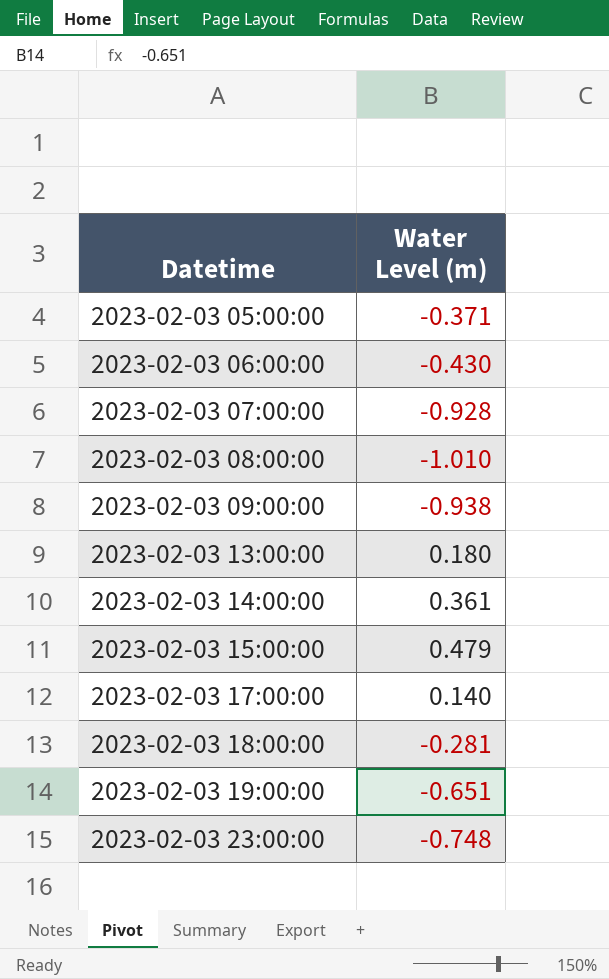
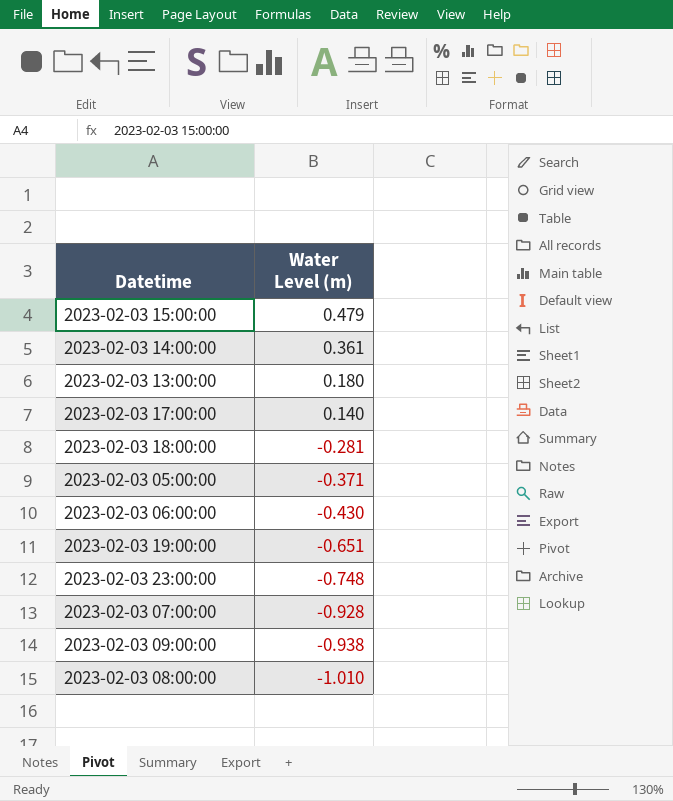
row order: Datetime ascending -> Water Level (m) descending

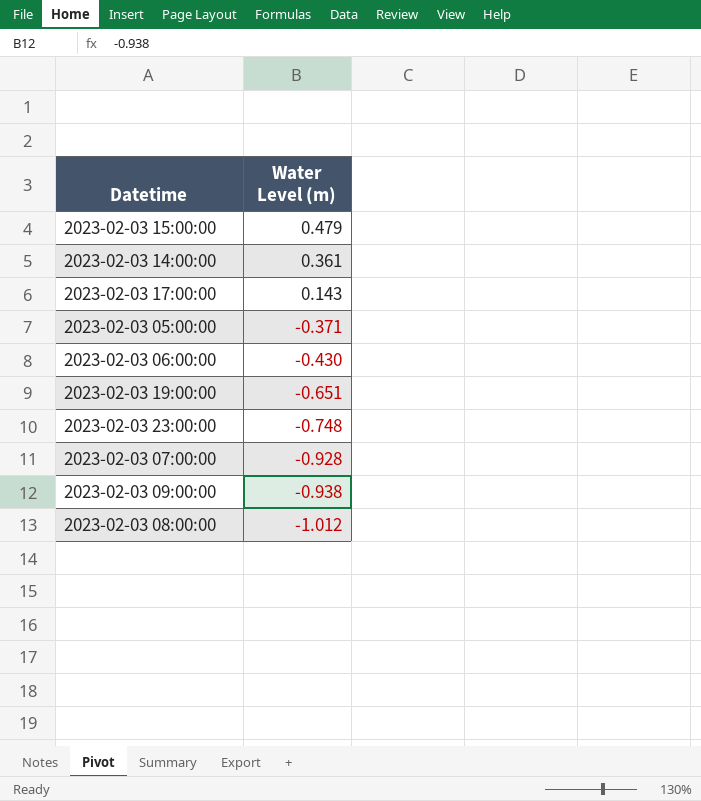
row 2023-02-03 13:00:00: 0.180 -> none
row 2023-02-03 18:00:00: -0.281 -> none
2023-02-03 17:00:00 | Water Level (m): 0.140 -> 0.143
2023-02-03 08:00:00 | Water Level (m): -1.010 -> -1.012

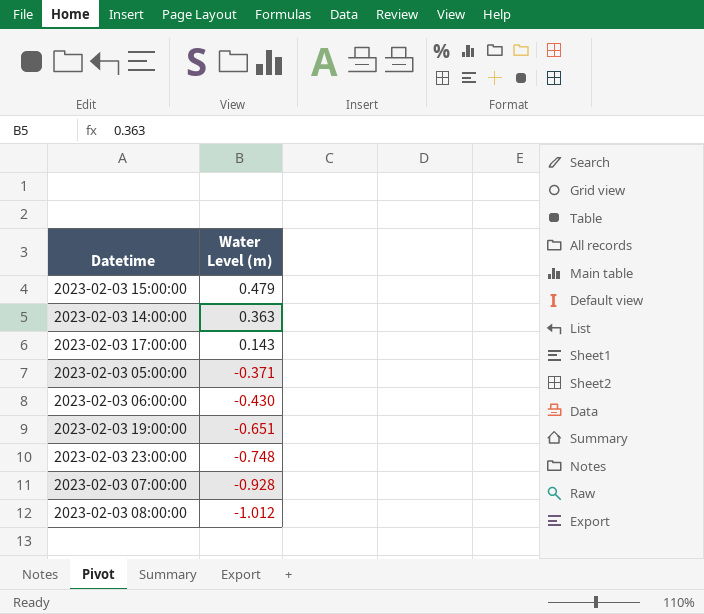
row 2023-02-03 09:00:00: -0.938 -> none
2023-02-03 14:00:00 | Water Level (m): 0.361 -> 0.363

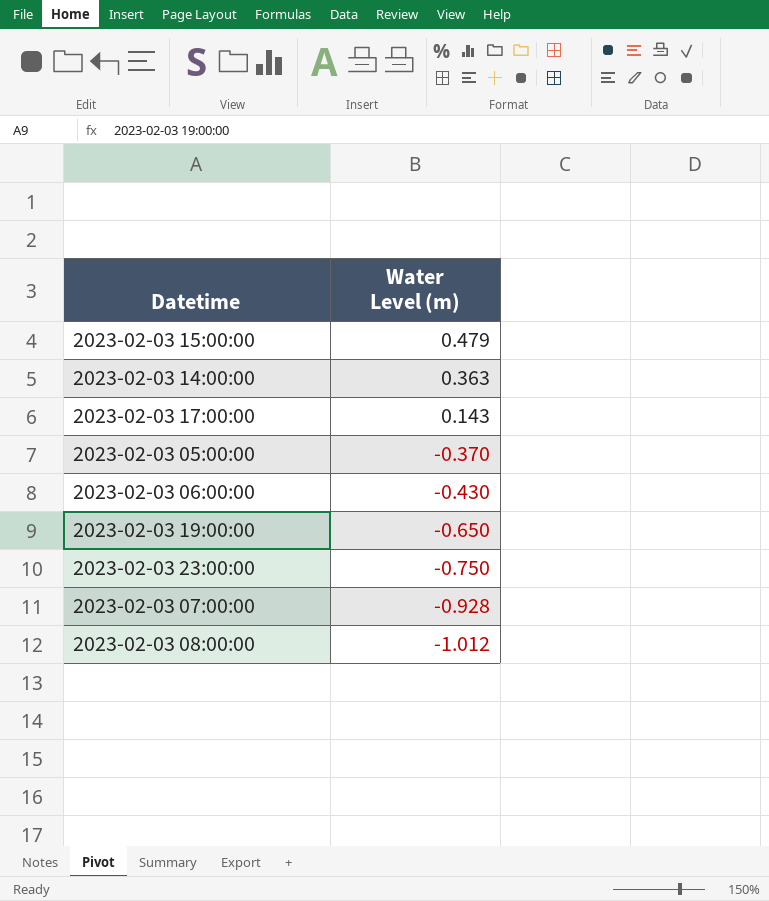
2023-02-03 05:00:00 | Water Level (m): -0.371 -> -0.370
2023-02-03 19:00:00 | Water Level (m): -0.651 -> -0.650
2023-02-03 23:00:00 | Water Level (m): -0.748 -> -0.750

